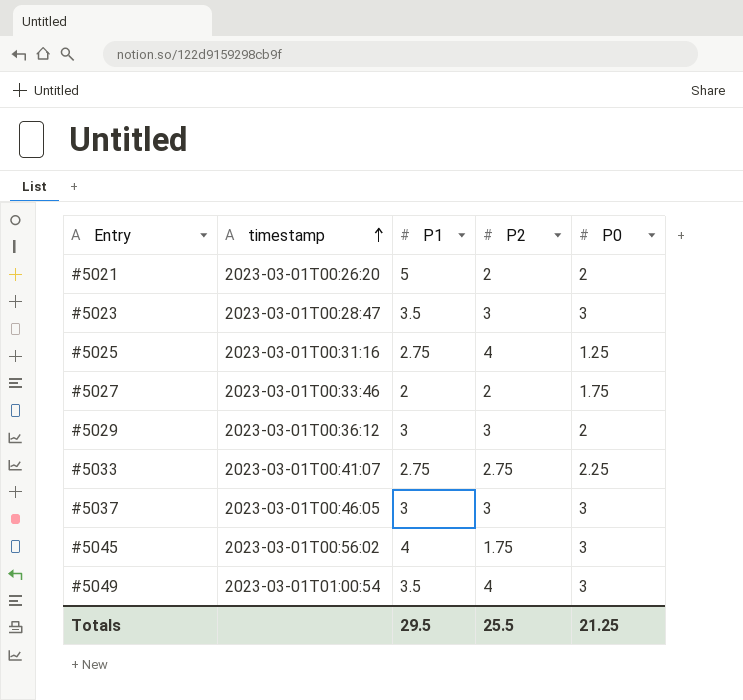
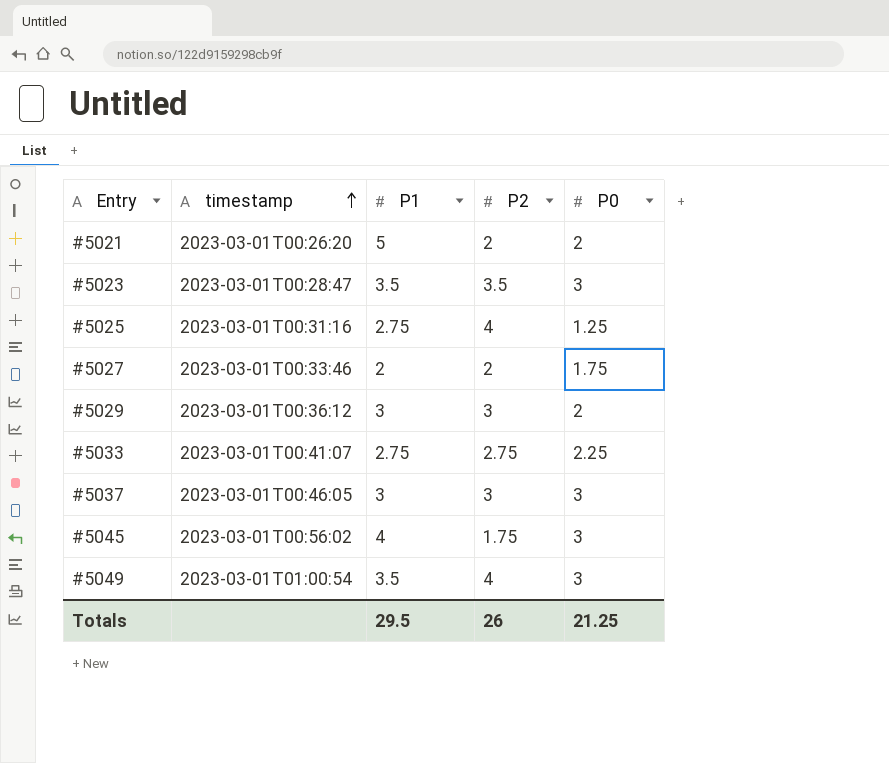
#5023 | P2: 3 -> 3.5
Totals | P2: 25.5 -> 26

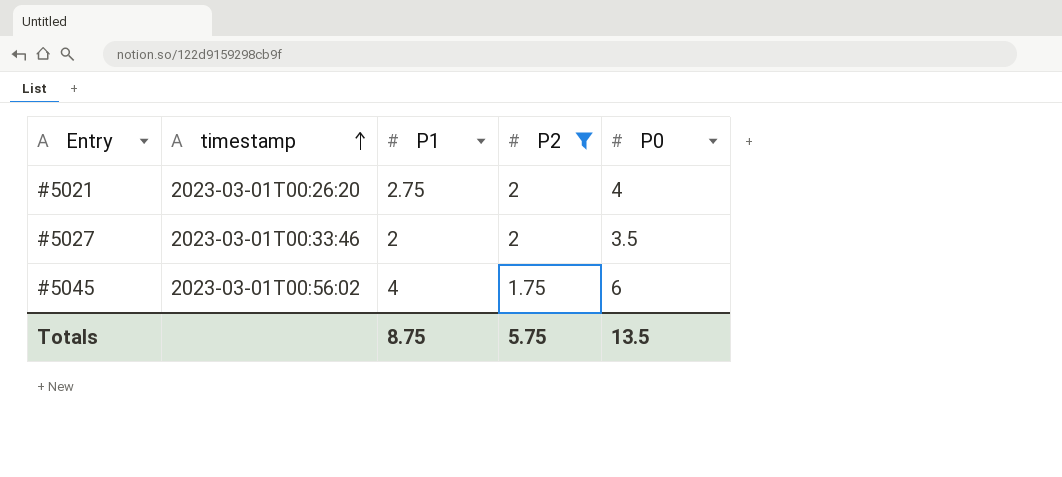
filter: none -> P2 <= 2
#5021 | P1: 5 -> 2.75
#5021 | P0: 2 -> 4
#5027 | P0: 1.75 -> 3.5
#5045 | P0: 3 -> 6
Totals | P1: 29.5 -> 8.75
Totals | P2: 26 -> 5.75
Totals | P0: 21.25 -> 13.5

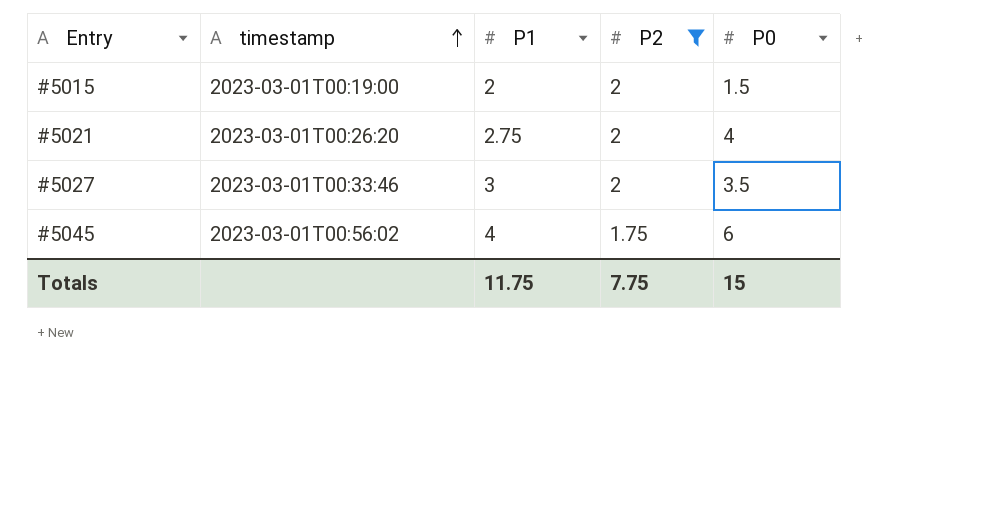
row #5015: none -> 2023-03-01T00:19:00 | 2 | 2 | 1.5
#5027 | P1: 2 -> 3
Totals | P1: 8.75 -> 11.75
Totals | P2: 5.75 -> 7.75
Totals | P0: 13.5 -> 15

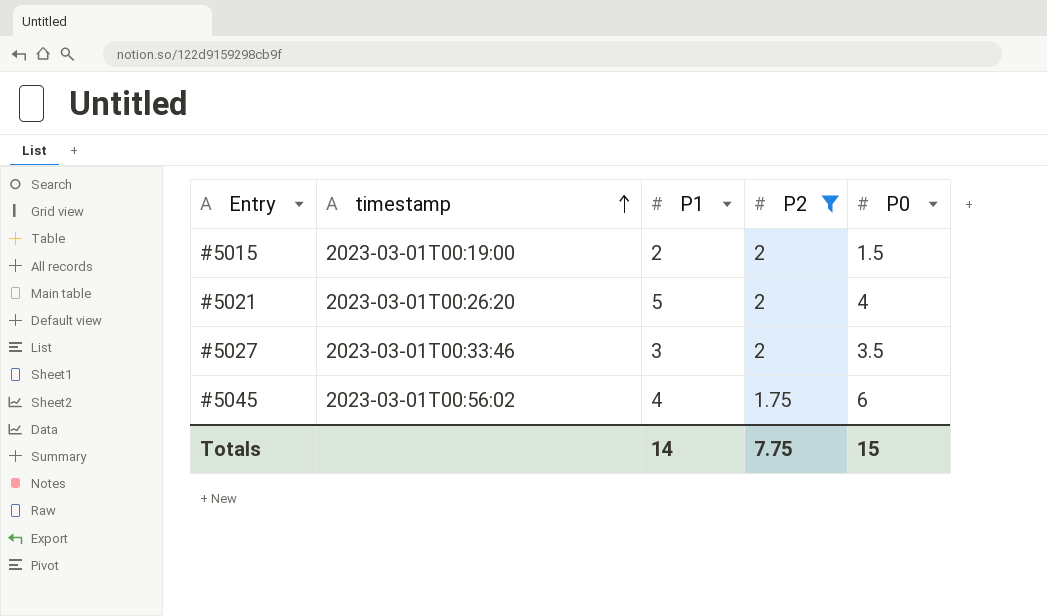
#5021 | P1: 2.75 -> 5
Totals | P1: 11.75 -> 14

